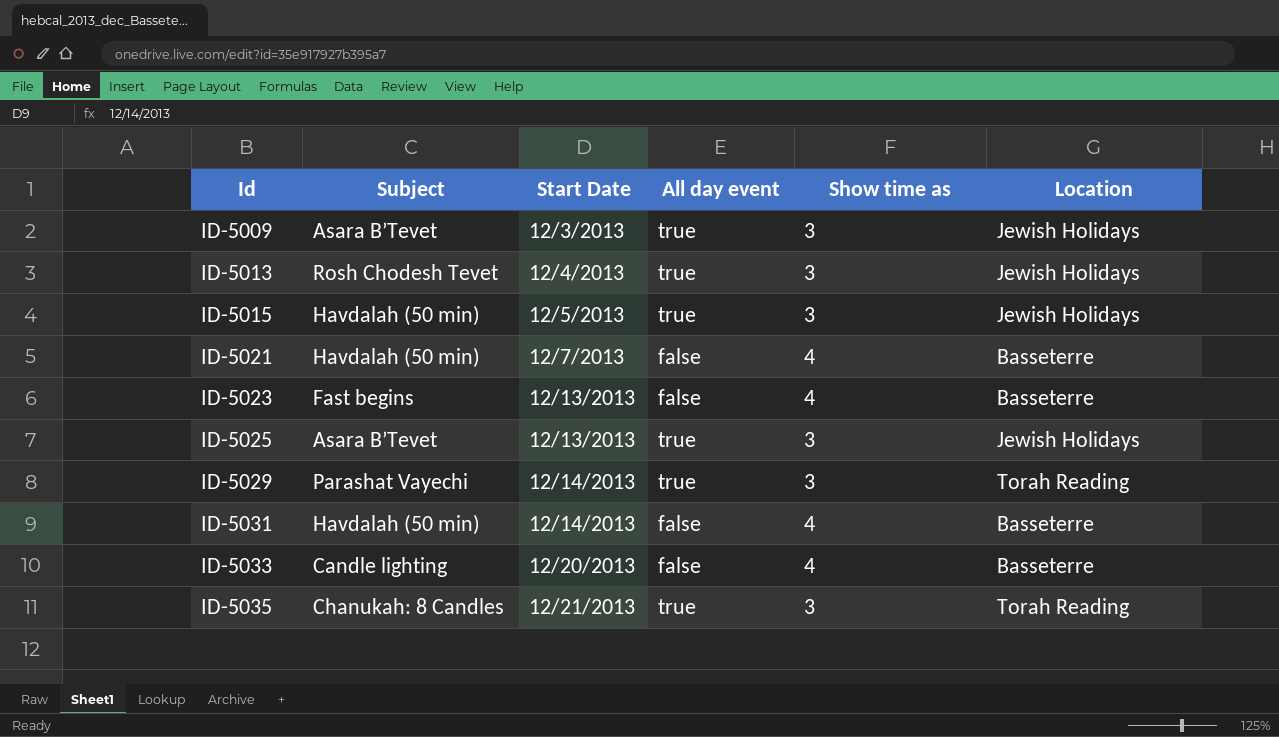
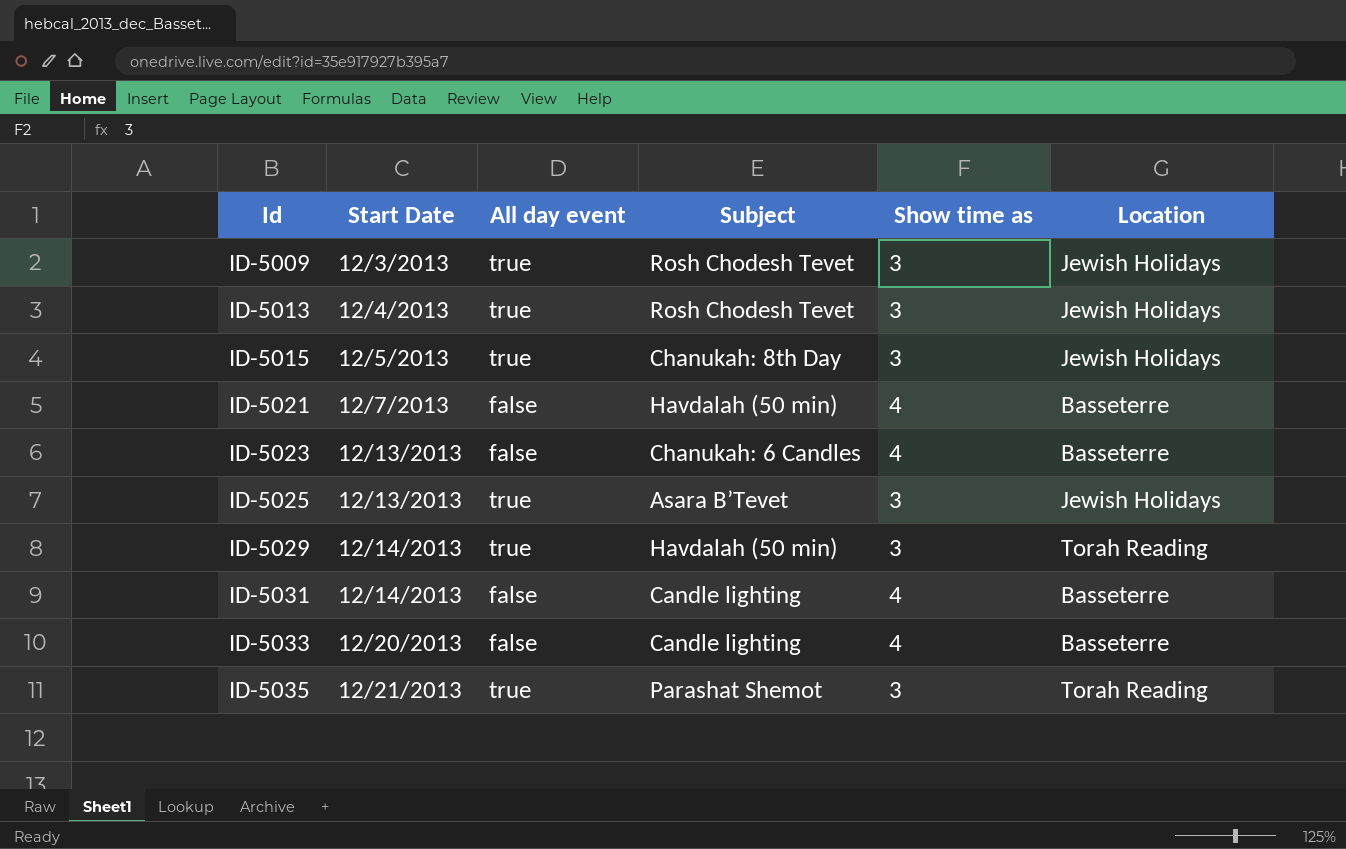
column Subject | position: 2 -> 4
ID-5009 | Subject: Asara B’Tevet -> Rosh Chodesh Tevet
ID-5015 | Subject: Havdalah (50 min) -> Chanukah: 8th Day
ID-5023 | Subject: Fast begins -> Chanukah: 6 Candles
ID-5029 | Subject: Parashat Vayechi -> Havdalah (50 min)
ID-5031 | Subject: Havdalah (50 min) -> Candle lighting
ID-5035 | Subject: Chanukah: 8 Candles -> Parashat Shemot

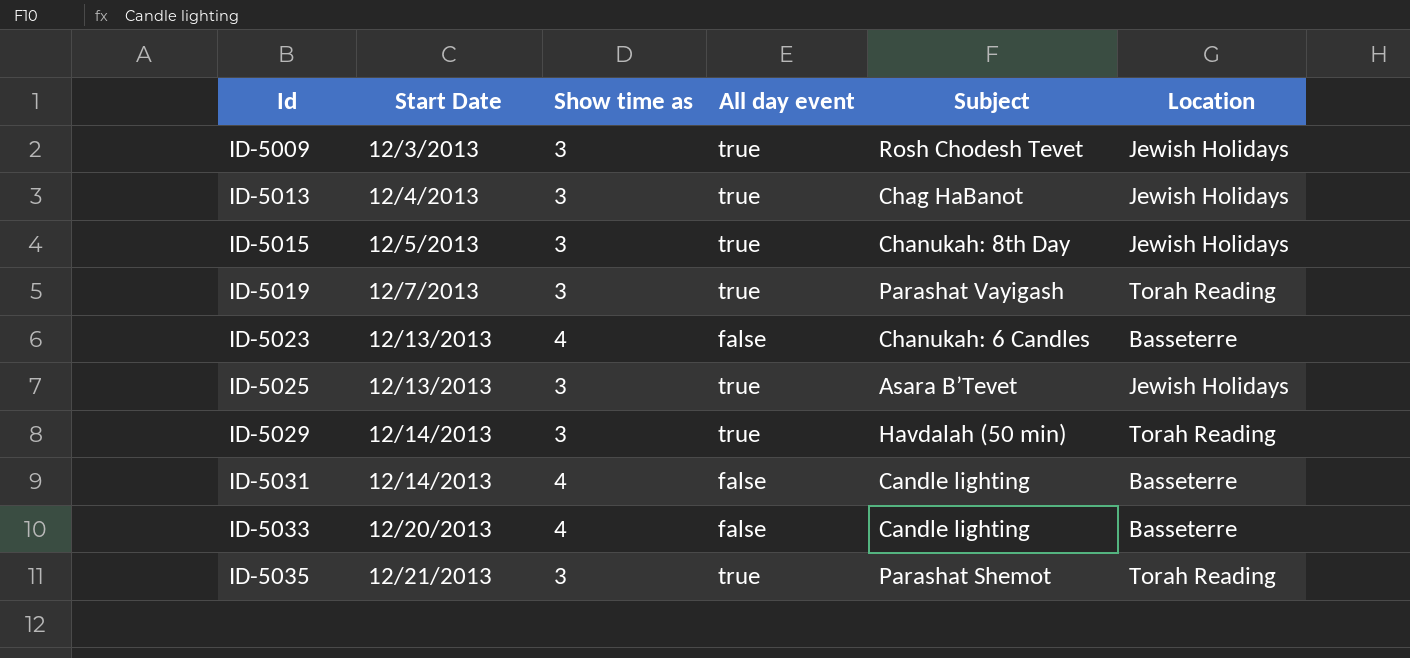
column Show time as | position: 5 -> 3
row ID-5021: 12/7/2013 | false | Havdalah (50 min) | 4 | Basseterre -> none
ID-5013 | Subject: Rosh Chodesh Tevet -> Chag HaBanot
row ID-5019: none -> 12/7/2013 | 3 | true | Parashat Vayigash | Torah Reading

